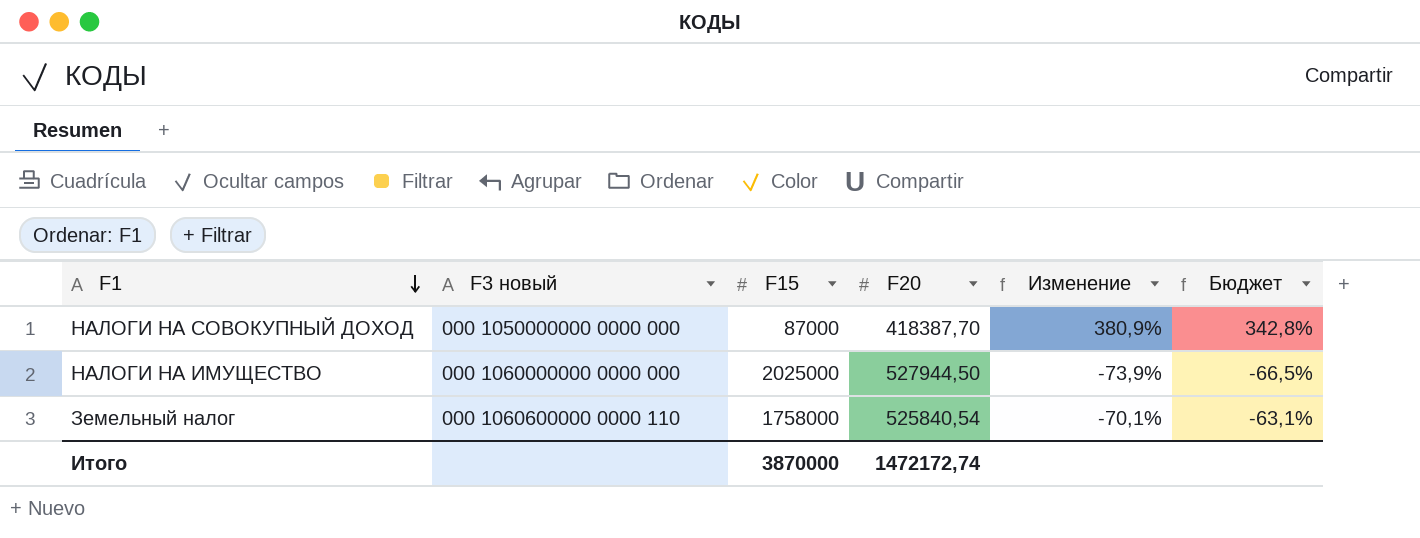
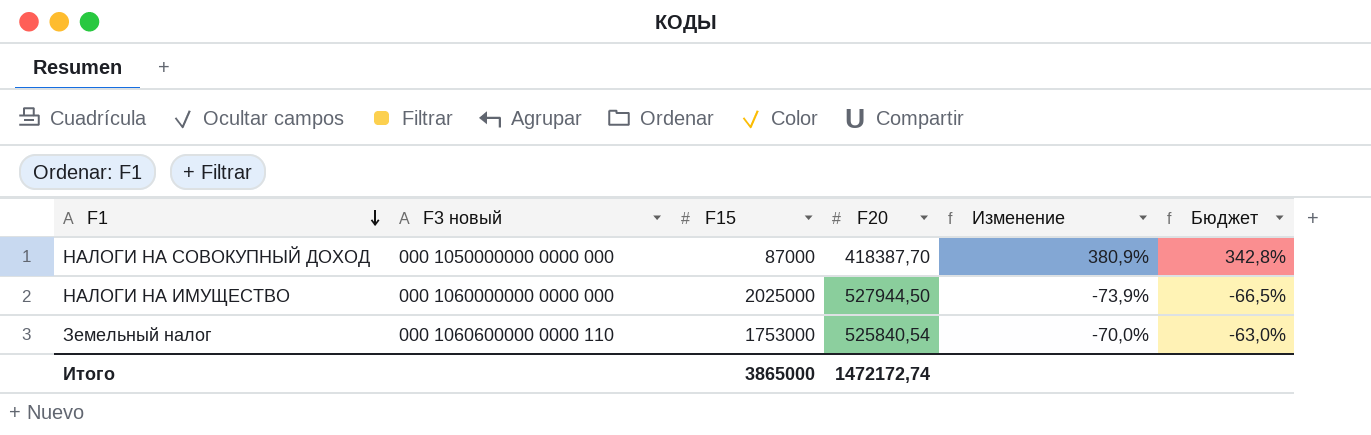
Земельный налог | F15: 1758000 -> 1753000
Земельный налог | Изменение: -70,1% -> -70,0%
Земельный налог | Бюджет: -63,1% -> -63,0%
Итого | F15: 3870000 -> 3865000

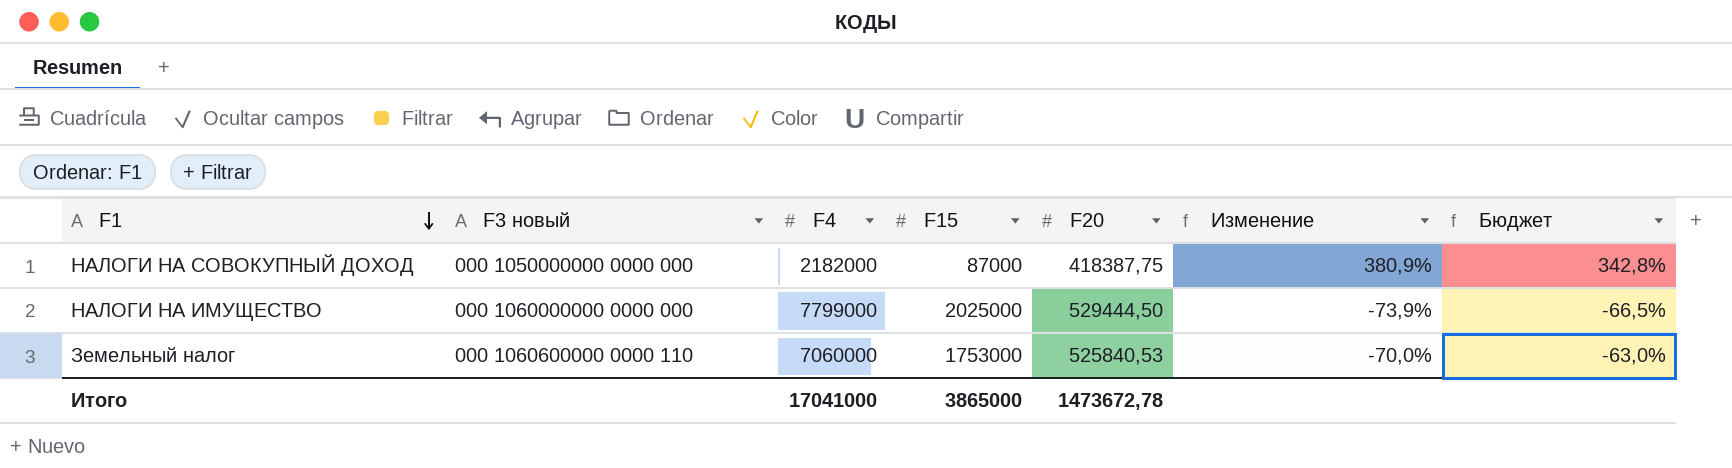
column F4 | position: none -> 3
НАЛОГИ НА СОВОКУПНЫЙ ДОХОД | F20: 418387,70 -> 418387,75
НАЛОГИ НА ИМУЩЕСТВО | F20: 527944,50 -> 529444,50
Земельный налог | F20: 525840,54 -> 525840,53
Итого | F20: 1472172,74 -> 1473672,78

